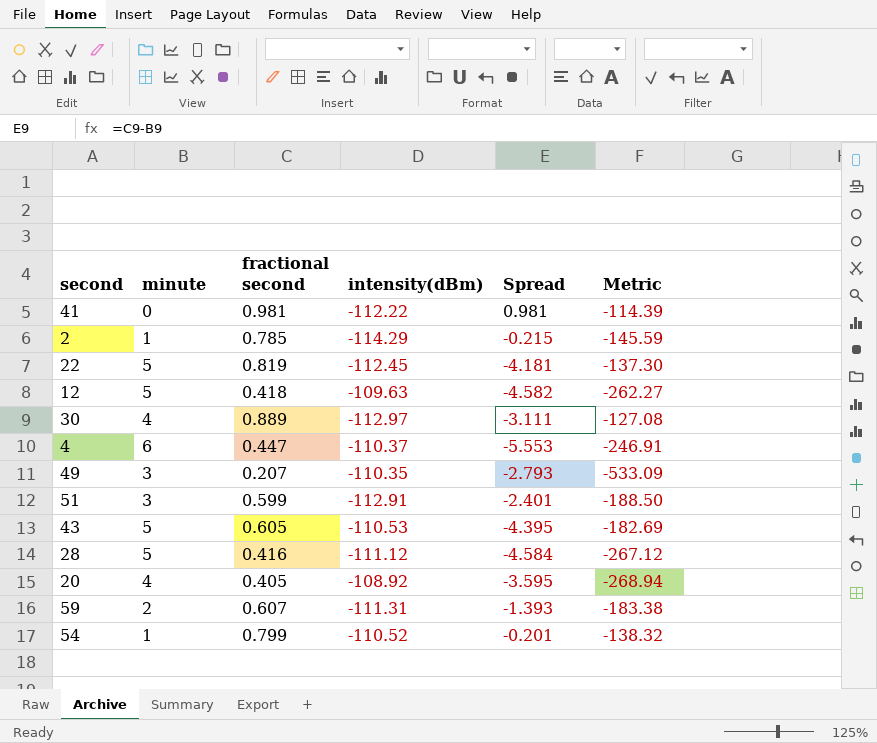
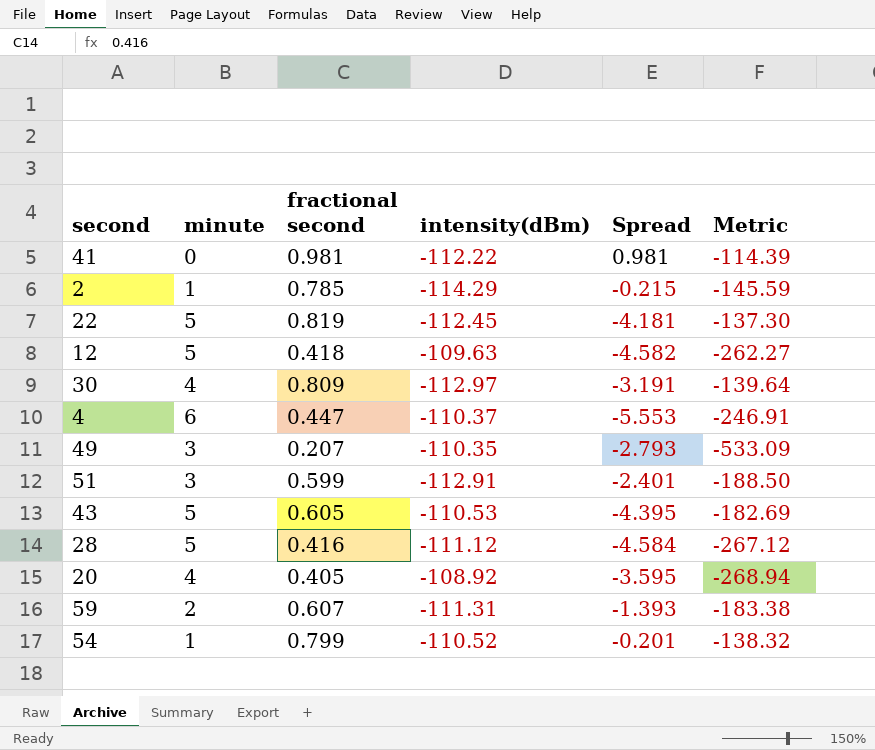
30 | fractional second: 0.889 -> 0.809
30 | Spread: -3.111 -> -3.191
30 | Metric: -127.08 -> -139.64

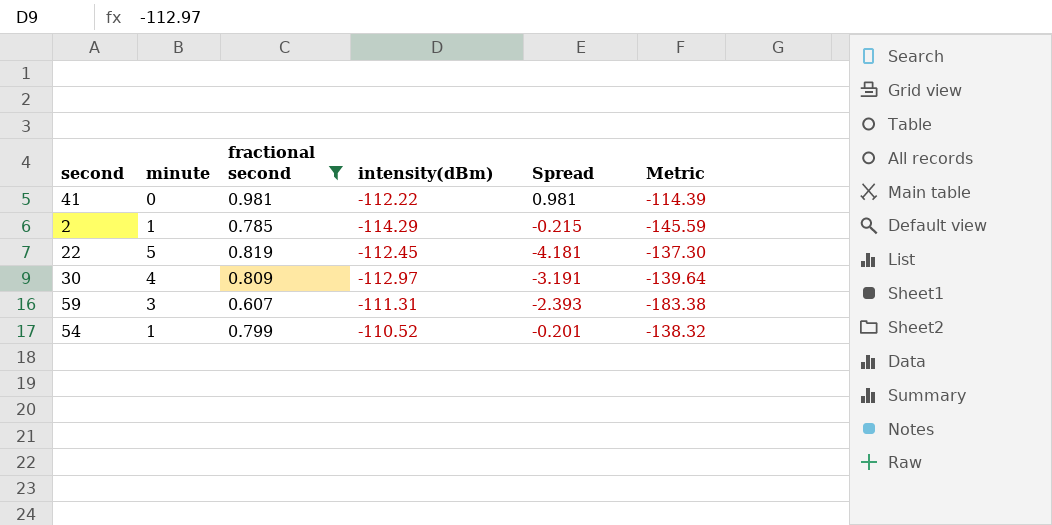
filter: none -> fractional second >= 0.607
59 | minute: 2 -> 3
59 | Spread: -1.393 -> -2.393

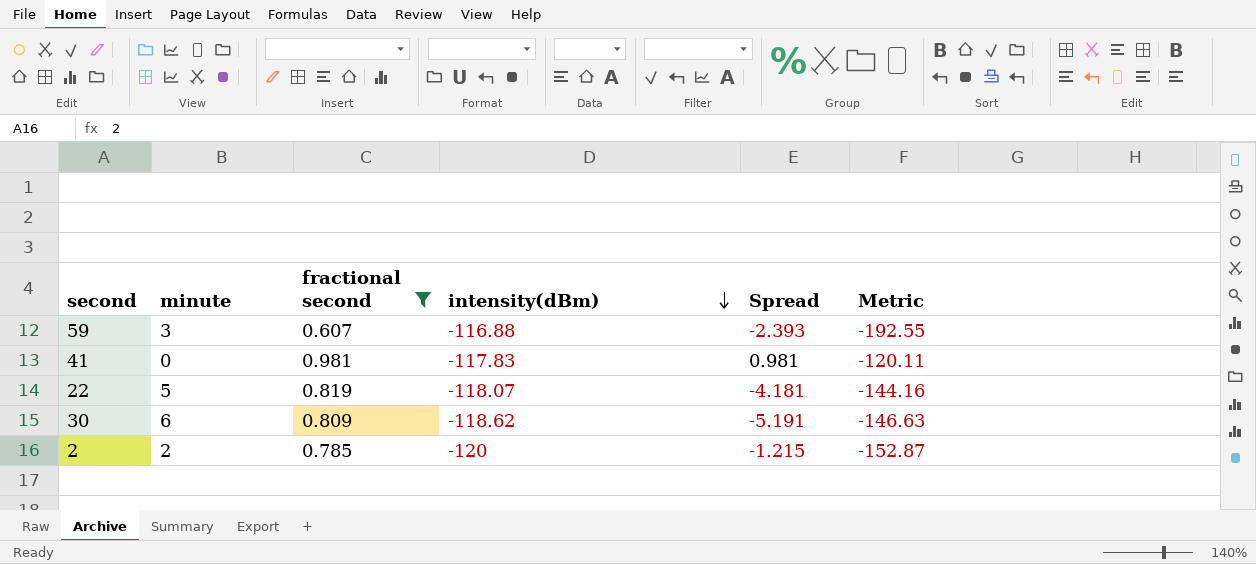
row order: none -> intensity(dBm) descending
row 54: 1 | 0.799 | -110.52 | -0.201 | -138.32 -> none
59 | intensity(dBm): -111.31 -> -116.88
59 | Metric: -183.38 -> -192.55
41 | intensity(dBm): -112.22 -> -117.83
41 | Metric: -114.39 -> -120.11
22 | intensity(dBm): -112.45 -> -118.07
22 | Metric: -137.30 -> -144.16
30 | minute: 4 -> 6
30 | intensity(dBm): -112.97 -> -118.62
30 | Spread: -3.191 -> -5.191
30 | Metric: -139.64 -> -146.63
2 | minute: 1 -> 2
2 | intensity(dBm): -114.29 -> -120
2 | Spread: -0.215 -> -1.215
2 | Metric: -145.59 -> -152.87

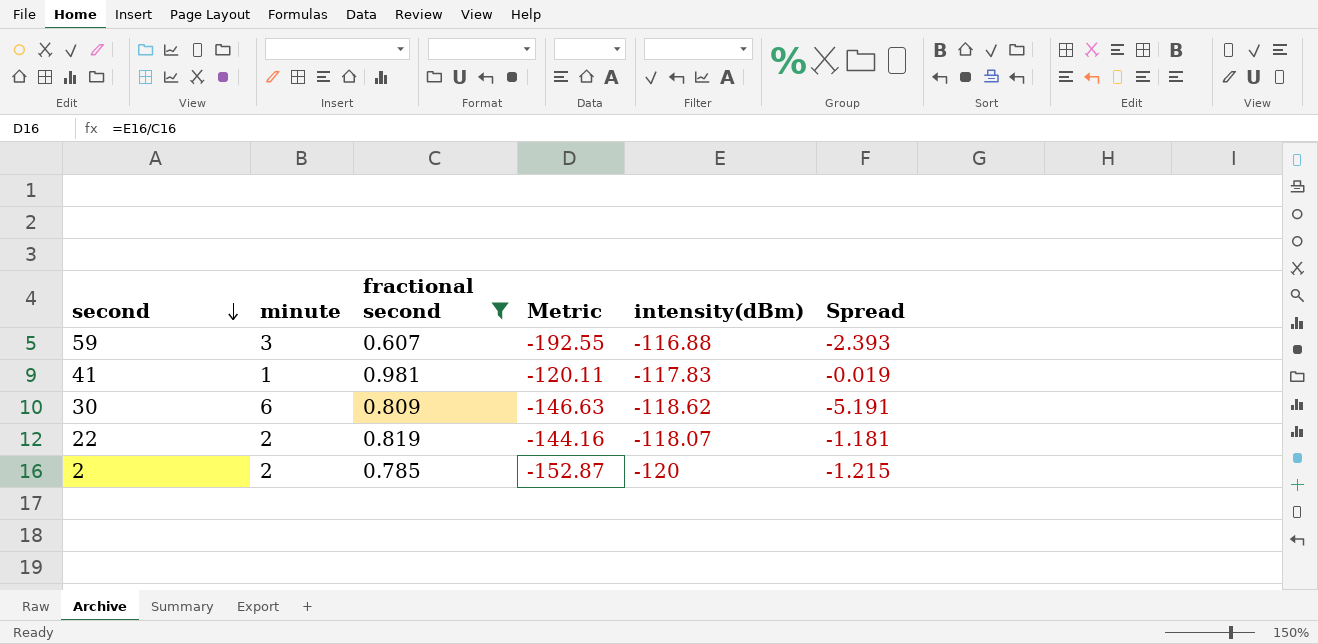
row order: intensity(dBm) descending -> second descending
column Metric | position: 6 -> 4
41 | minute: 0 -> 1
41 | Spread: 0.981 -> -0.019
22 | minute: 5 -> 2
22 | Spread: -4.181 -> -1.181

